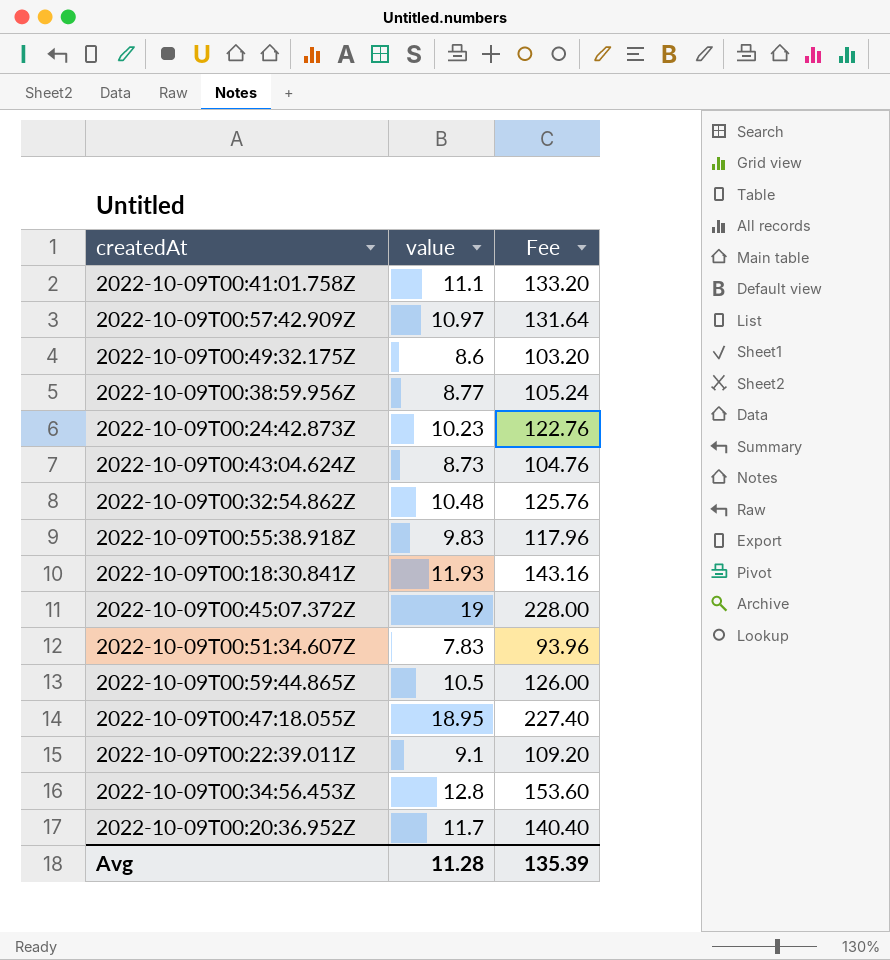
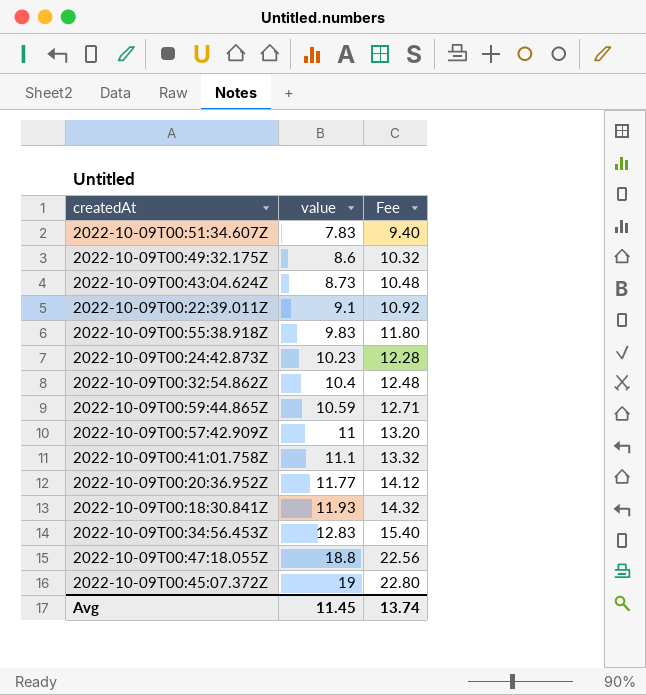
row order: none -> value ascending
column Fee | formula: [value] * 12 -> [value] * 1.2
row 2022-10-09T00:38:59.956Z: 8.77 | 105.24 -> none
2022-10-09T00:32:54.862Z | value: 10.48 -> 10.4
2022-10-09T00:59:44.865Z | value: 10.5 -> 10.59
2022-10-09T00:57:42.909Z | value: 10.97 -> 11
2022-10-09T00:20:36.952Z | value: 11.7 -> 11.77
2022-10-09T00:34:56.453Z | value: 12.8 -> 12.83
2022-10-09T00:47:18.055Z | value: 18.95 -> 18.8
Avg | value: 11.28 -> 11.45
Avg | Fee: 135.39 -> 13.74

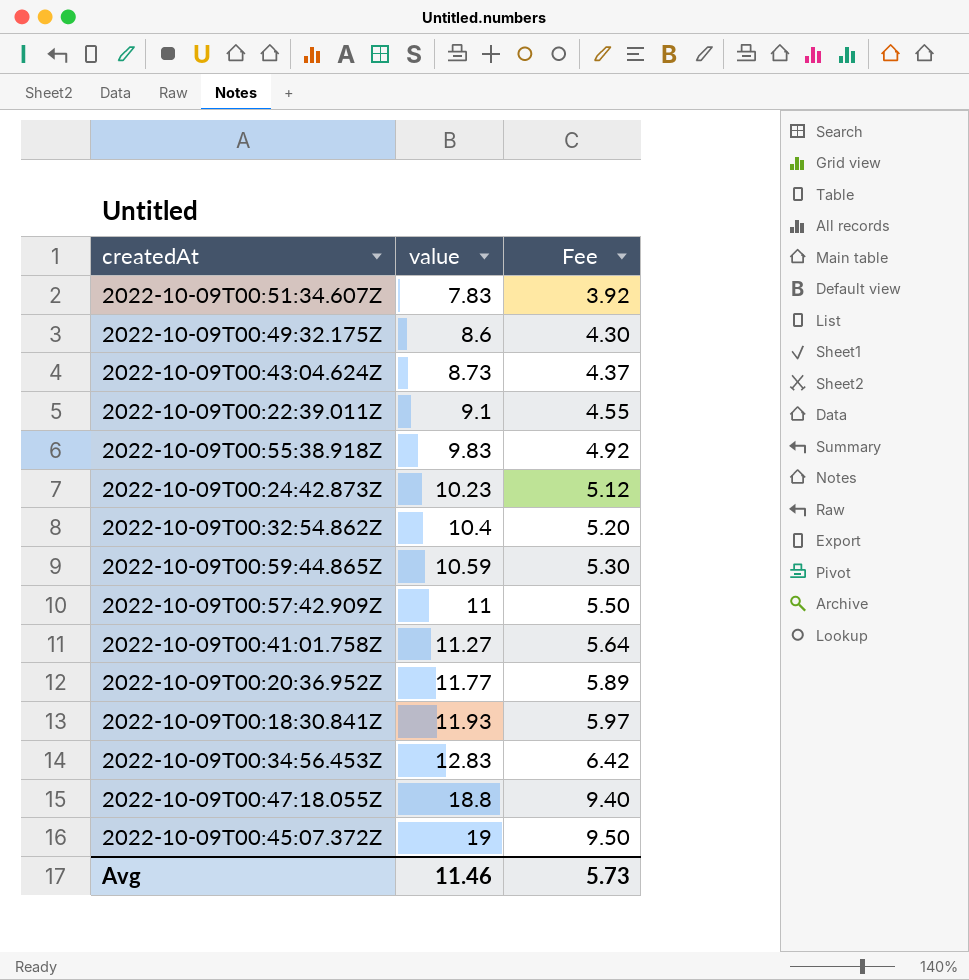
column Fee | formula: [value] * 1.2 -> [value] * 0.5
2022-10-09T00:41:01.758Z | value: 11.1 -> 11.27
Avg | value: 11.45 -> 11.46
Avg | Fee: 13.74 -> 5.73

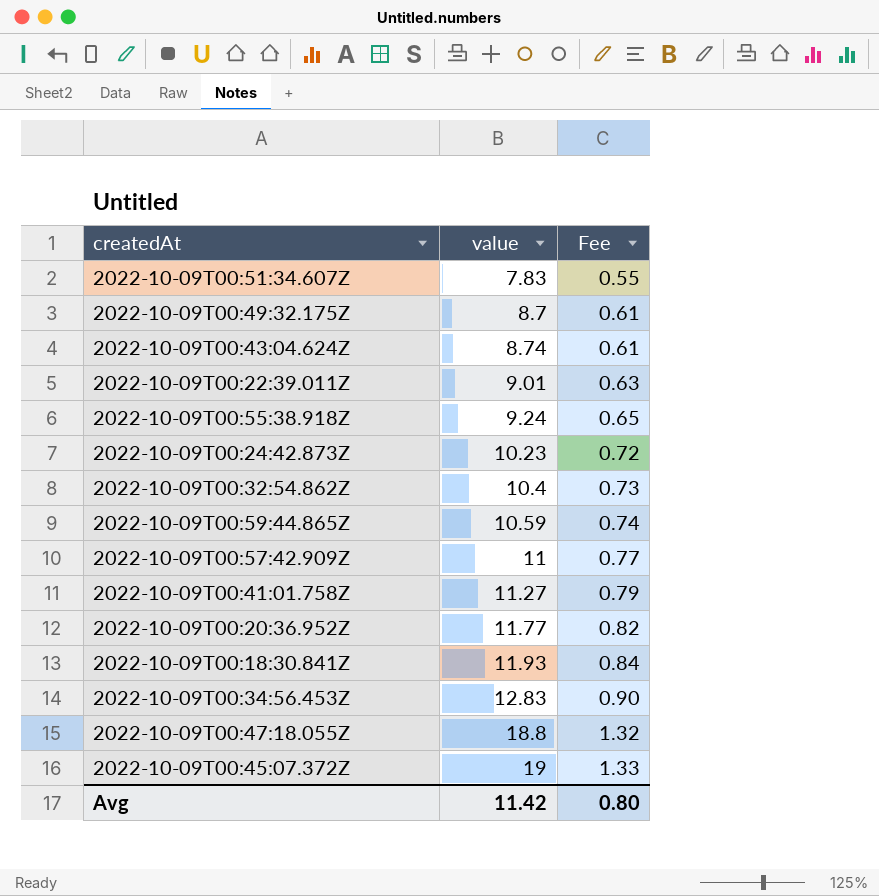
column Fee | formula: [value] * 0.5 -> [value] * 0.07
2022-10-09T00:49:32.175Z | value: 8.6 -> 8.7
2022-10-09T00:43:04.624Z | value: 8.73 -> 8.74
2022-10-09T00:22:39.011Z | value: 9.1 -> 9.01
2022-10-09T00:55:38.918Z | value: 9.83 -> 9.24
Avg | value: 11.46 -> 11.42
Avg | Fee: 5.73 -> 0.80

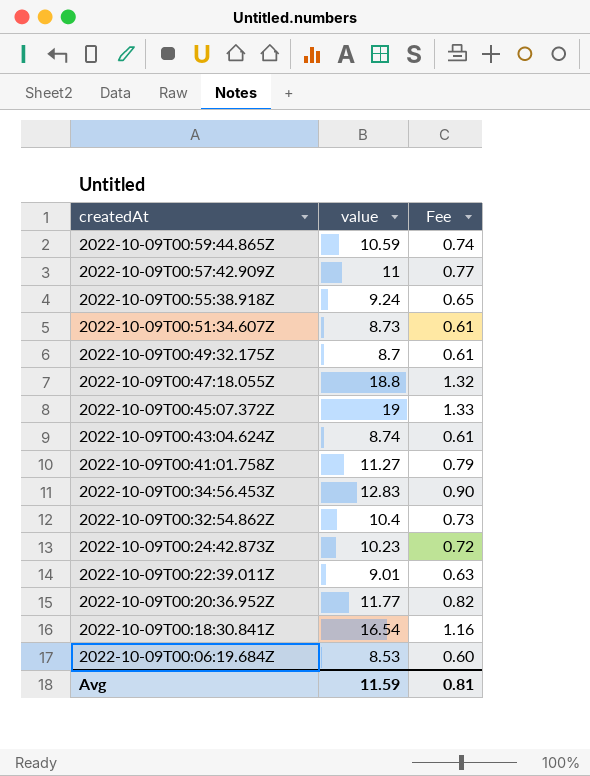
row order: value ascending -> createdAt descending
2022-10-09T00:51:34.607Z | value: 7.83 -> 8.73
2022-10-09T00:51:34.607Z | Fee: 0.55 -> 0.61
2022-10-09T00:18:30.841Z | value: 11.93 -> 16.54
2022-10-09T00:18:30.841Z | Fee: 0.84 -> 1.16
row 2022-10-09T00:06:19.684Z: none -> 8.53 | 0.60
Avg | value: 11.42 -> 11.59
Avg | Fee: 0.80 -> 0.81

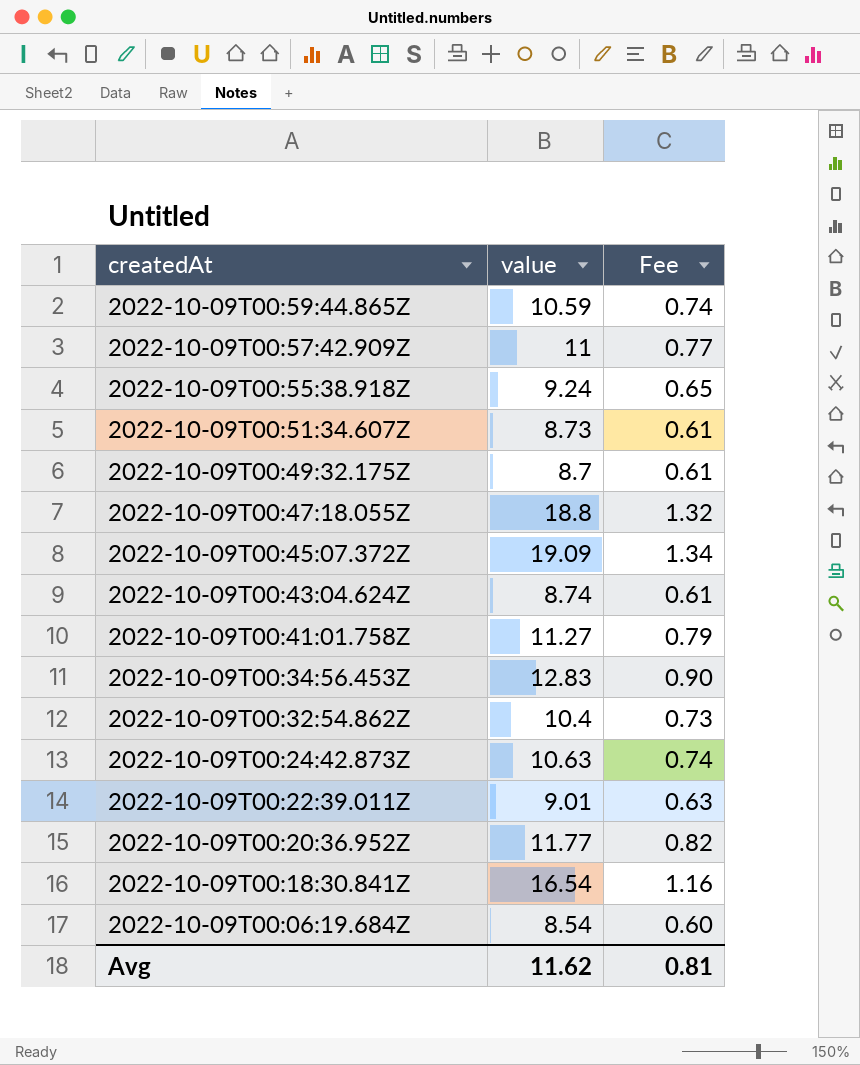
2022-10-09T00:45:07.372Z | value: 19 -> 19.09
2022-10-09T00:45:07.372Z | Fee: 1.33 -> 1.34
2022-10-09T00:24:42.873Z | value: 10.23 -> 10.63
2022-10-09T00:24:42.873Z | Fee: 0.72 -> 0.74
2022-10-09T00:06:19.684Z | value: 8.53 -> 8.54
Avg | value: 11.59 -> 11.62

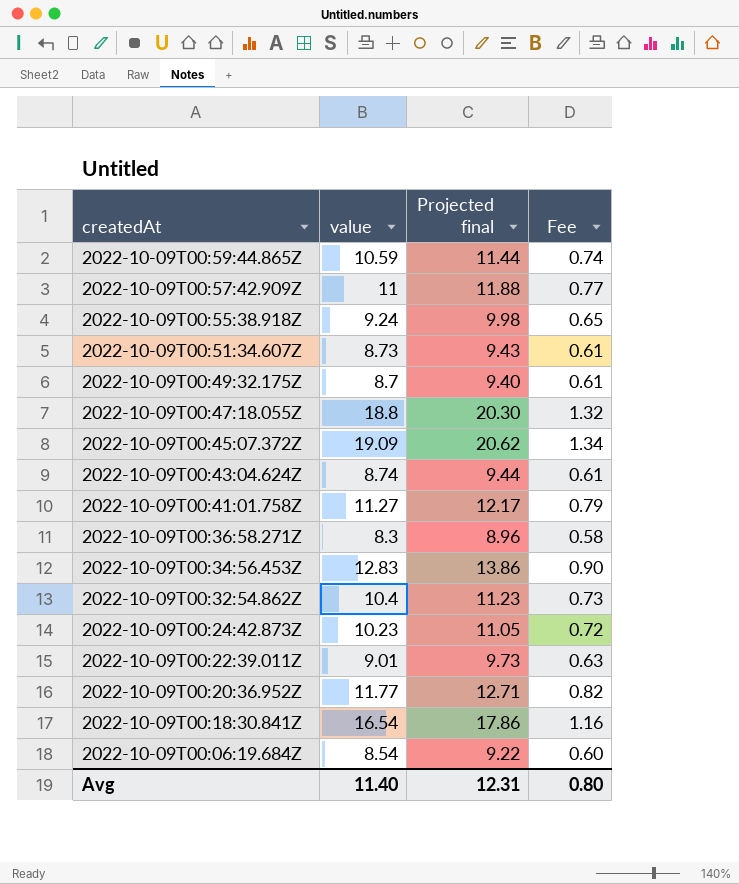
column Projected final | formula: none -> [value] * 1.08
row 2022-10-09T00:36:58.271Z: none -> 8.3 | 8.96 | 0.58
2022-10-09T00:24:42.873Z | value: 10.63 -> 10.23
2022-10-09T00:24:42.873Z | Fee: 0.74 -> 0.72
Avg | value: 11.62 -> 11.40
Avg | Fee: 0.81 -> 0.80

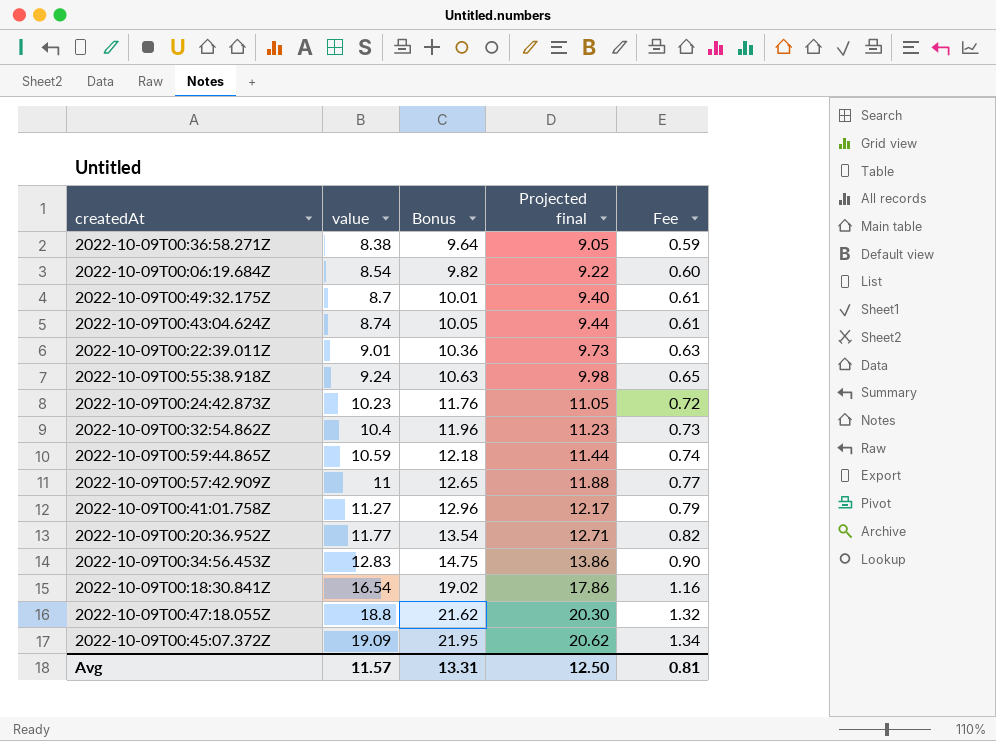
row order: createdAt descending -> value ascending
column Bonus | formula: none -> [value] * 1.15
row 2022-10-09T00:51:34.607Z: 8.73 | 9.43 | 0.61 -> none
2022-10-09T00:36:58.271Z | value: 8.3 -> 8.38
2022-10-09T00:36:58.271Z | Projected final: 8.96 -> 9.05
2022-10-09T00:36:58.271Z | Fee: 0.58 -> 0.59
Avg | value: 11.40 -> 11.57
Avg | Projected final: 12.31 -> 12.50
Avg | Fee: 0.80 -> 0.81

